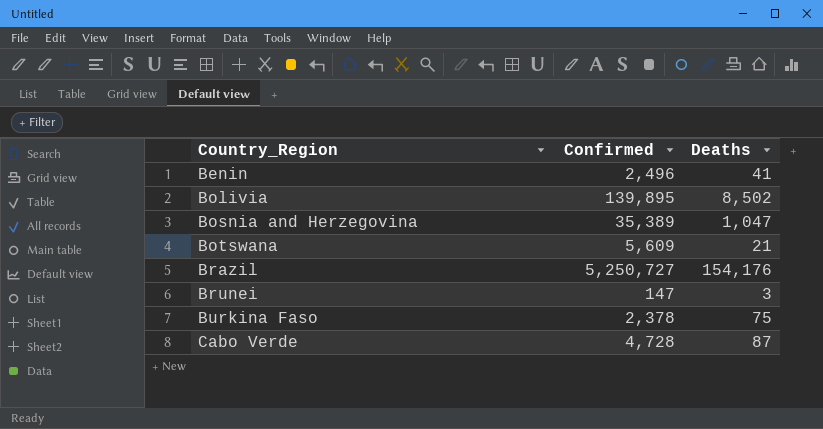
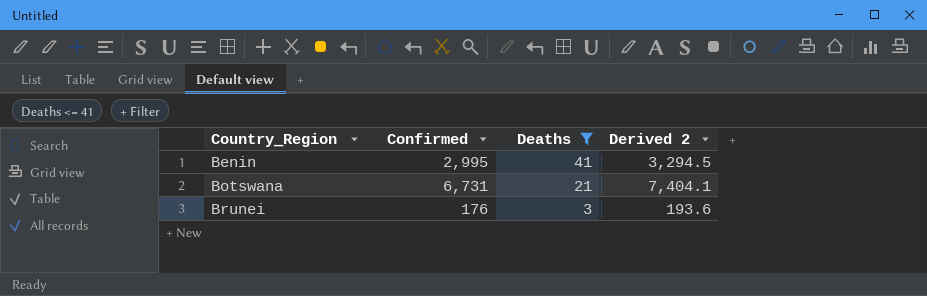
filter: none -> Deaths <= 41
column Derived 2 | formula: none -> [Confirmed] * 1.1
Benin | Confirmed: 2,496 -> 2,995
Botswana | Confirmed: 5,609 -> 6,731
Brunei | Confirmed: 147 -> 176

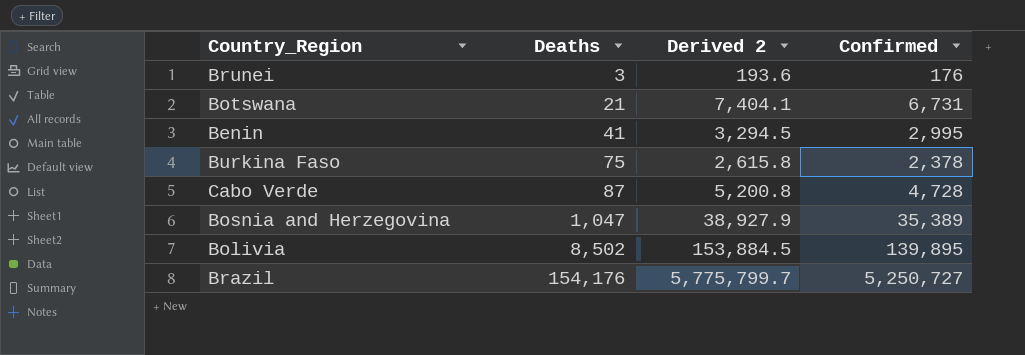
filter: Deaths <= 41 -> none
row order: Country_Region ascending -> Deaths ascending
column Confirmed | position: 2 -> 4

